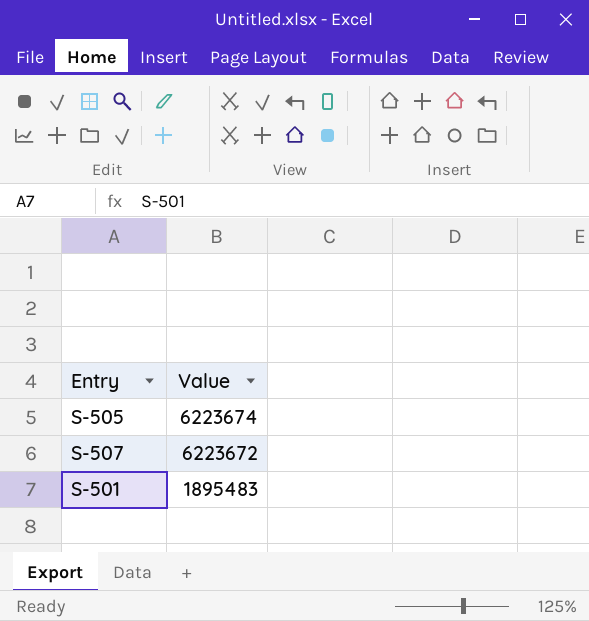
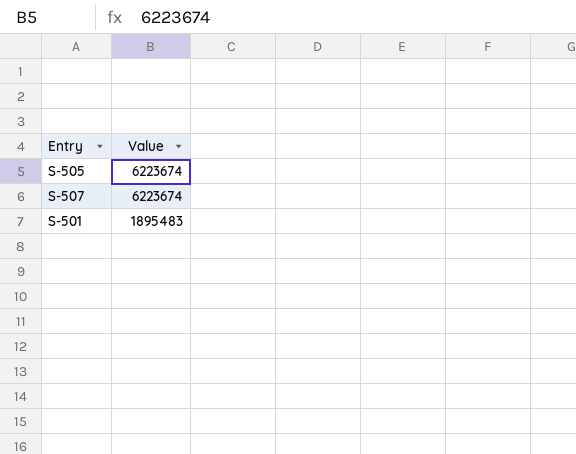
S-507 | Value: 6223672 -> 6223674

